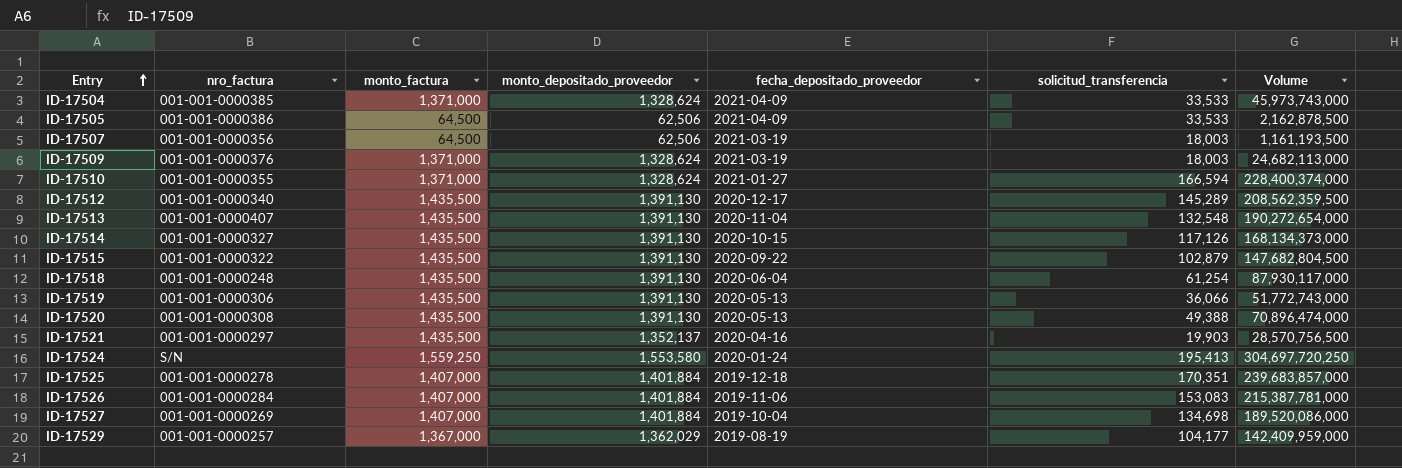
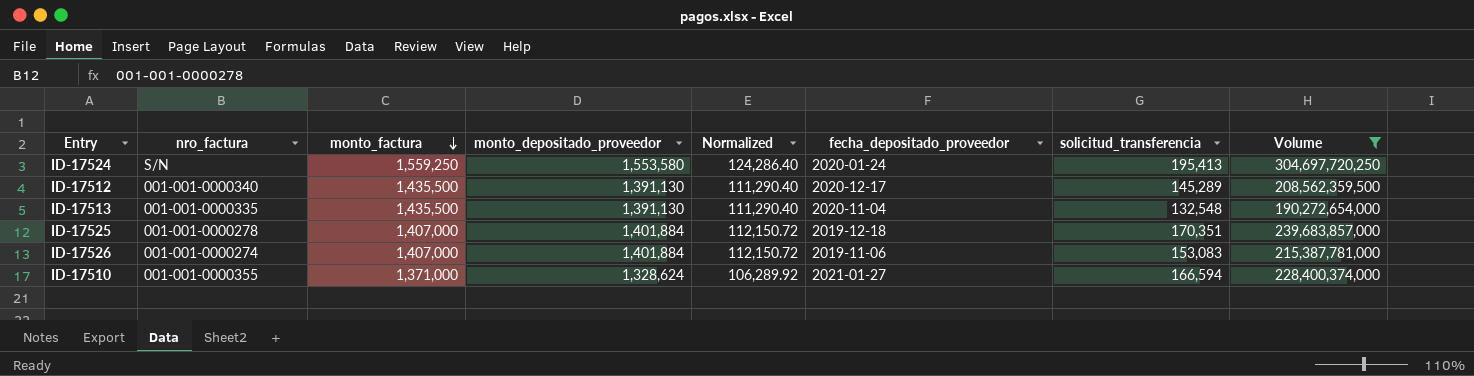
filter: none -> Volume >= 190,272,654,000
row order: Entry ascending -> monto_factura descending
column Normalized | formula: none -> [monto_depositado_proveedor] * 0.08
ID-17513 | nro_factura: 001-001-0000407 -> 001-001-0000335
ID-17526 | nro_factura: 001-001-0000284 -> 001-001-0000274

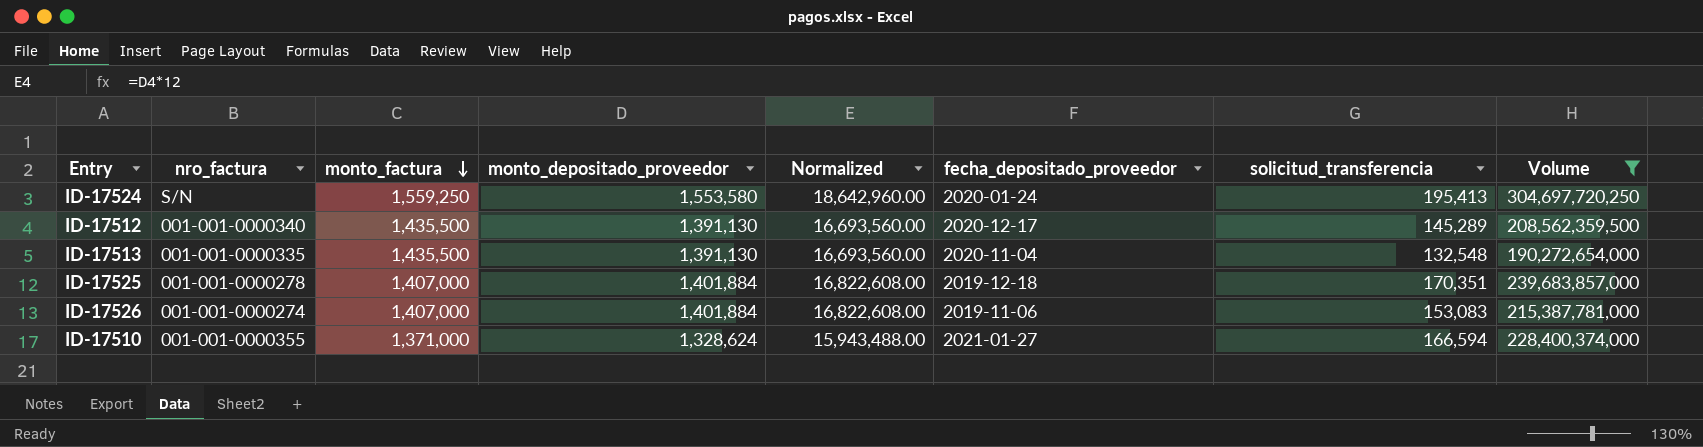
column Normalized | formula: [monto_depositado_proveedor] * 0.08 -> [monto_depositado_proveedor] * 12

